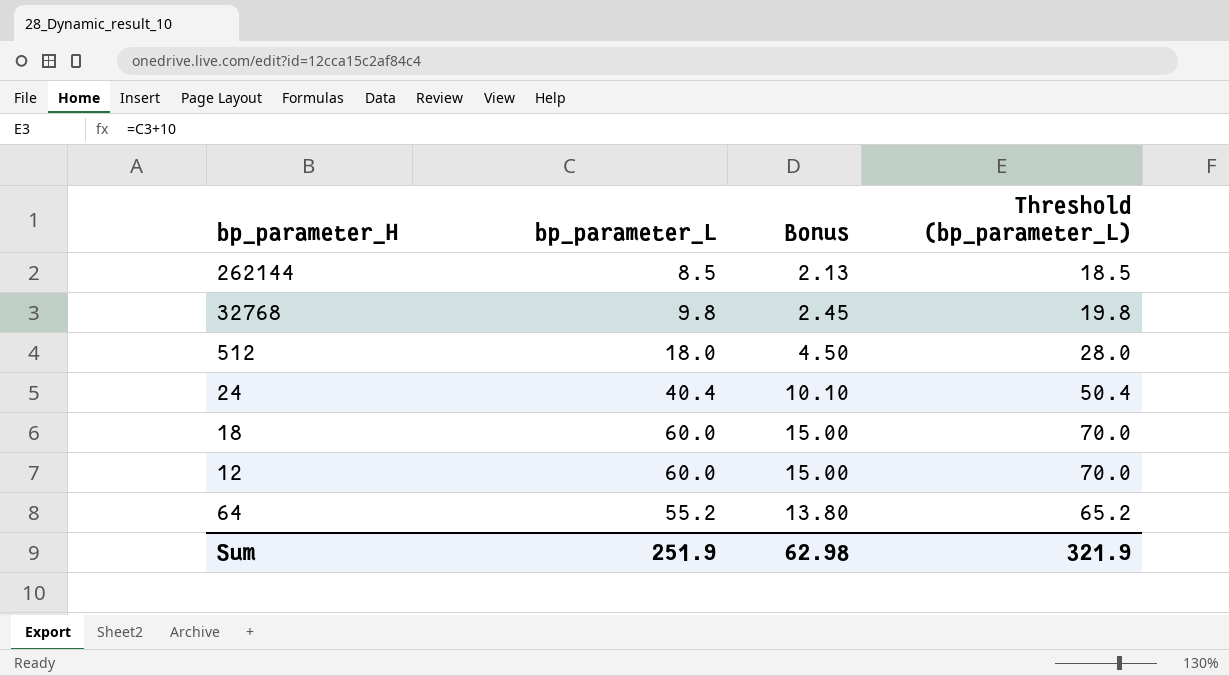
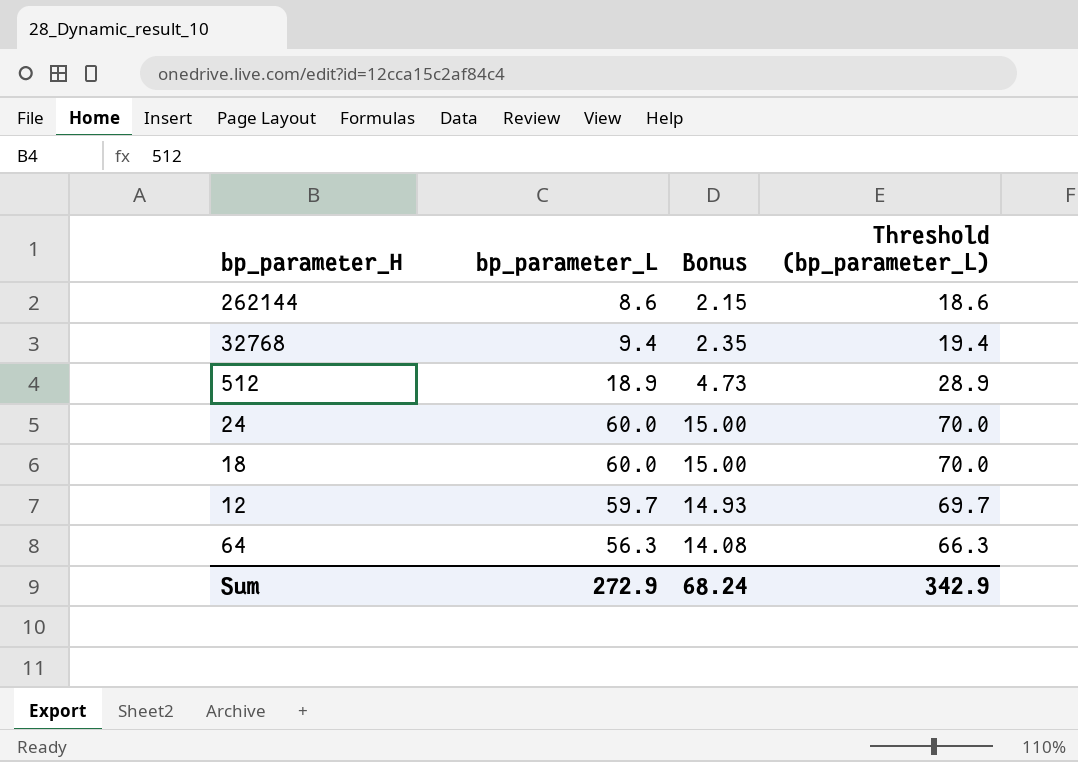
262144 | bp_parameter_L: 8.5 -> 8.6
262144 | Bonus: 2.13 -> 2.15
262144 | Threshold (bp_parameter_L): 18.5 -> 18.6
32768 | bp_parameter_L: 9.8 -> 9.4
32768 | Bonus: 2.45 -> 2.35
32768 | Threshold (bp_parameter_L): 19.8 -> 19.4
512 | bp_parameter_L: 18.0 -> 18.9
512 | Bonus: 4.50 -> 4.73
512 | Threshold (bp_parameter_L): 28.0 -> 28.9
24 | bp_parameter_L: 40.4 -> 60.0
24 | Bonus: 10.10 -> 15.00
24 | Threshold (bp_parameter_L): 50.4 -> 70.0
12 | bp_parameter_L: 60.0 -> 59.7
12 | Bonus: 15.00 -> 14.93
12 | Threshold (bp_parameter_L): 70.0 -> 69.7
64 | bp_parameter_L: 55.2 -> 56.3
64 | Bonus: 13.80 -> 14.08
64 | Threshold (bp_parameter_L): 65.2 -> 66.3
Sum | bp_parameter_L: 251.9 -> 272.9
Sum | Bonus: 62.98 -> 68.24
Sum | Threshold (bp_parameter_L): 321.9 -> 342.9

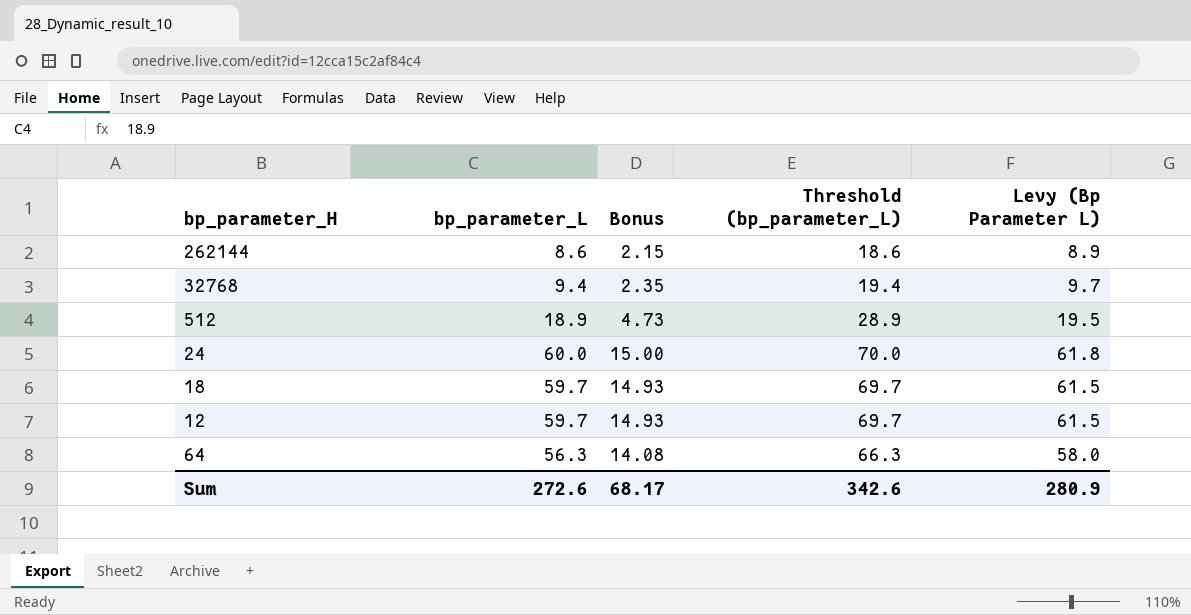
column Levy (Bp Parameter L) | formula: none -> [bp_parameter_L] * 1.03
18 | bp_parameter_L: 60.0 -> 59.7
18 | Bonus: 15.00 -> 14.93
18 | Threshold (bp_parameter_L): 70.0 -> 69.7
Sum | bp_parameter_L: 272.9 -> 272.6
Sum | Bonus: 68.24 -> 68.17
Sum | Threshold (bp_parameter_L): 342.9 -> 342.6

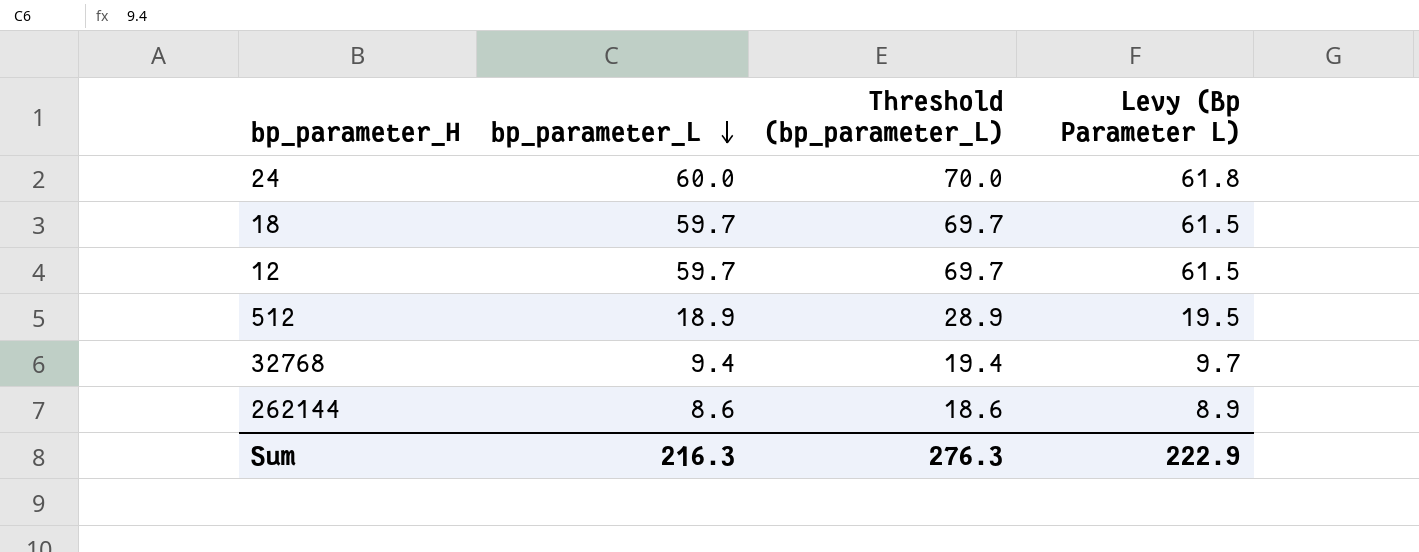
row order: none -> bp_parameter_L descending
column Bonus | formula: [bp_parameter_L] * 0.25 -> none
row 64: 56.3 | 14.08 | 66.3 | 58.0 -> none
Sum | bp_parameter_L: 272.6 -> 216.3
Sum | Threshold (bp_parameter_L): 342.6 -> 276.3
Sum | Levy (Bp Parameter L): 280.9 -> 222.9

